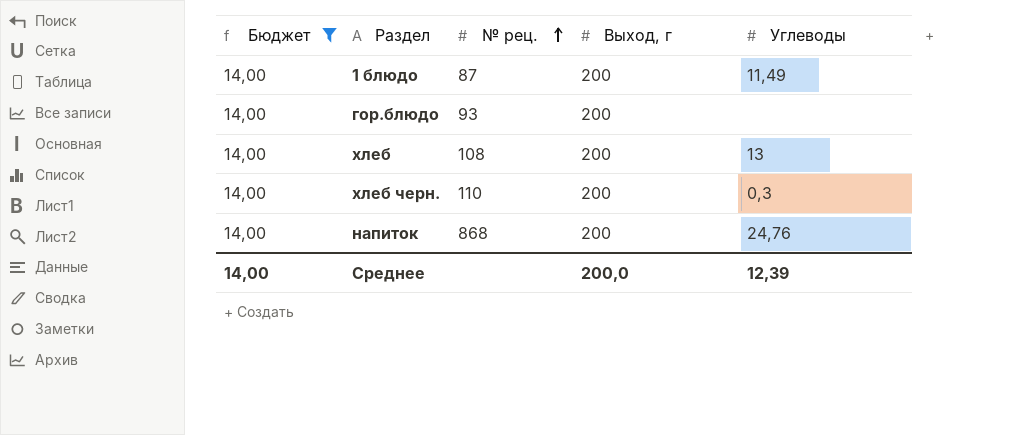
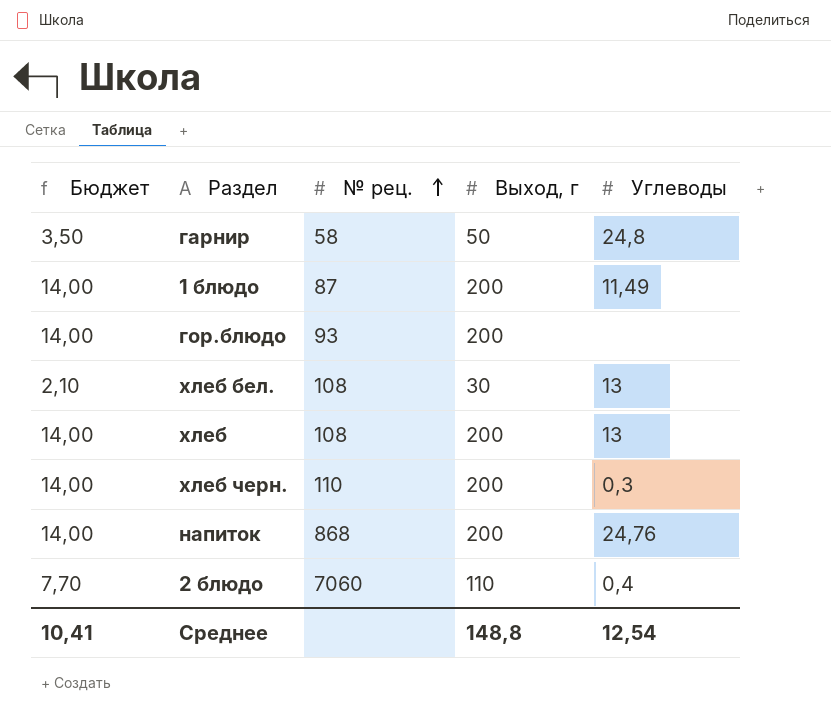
filter: Бюджет = 14,00 -> none
Среднее | Бюджет: 14,00 -> 10,41
Среднее | Выход, г: 200,0 -> 148,8
Среднее | Углеводы: 12,39 -> 12,54

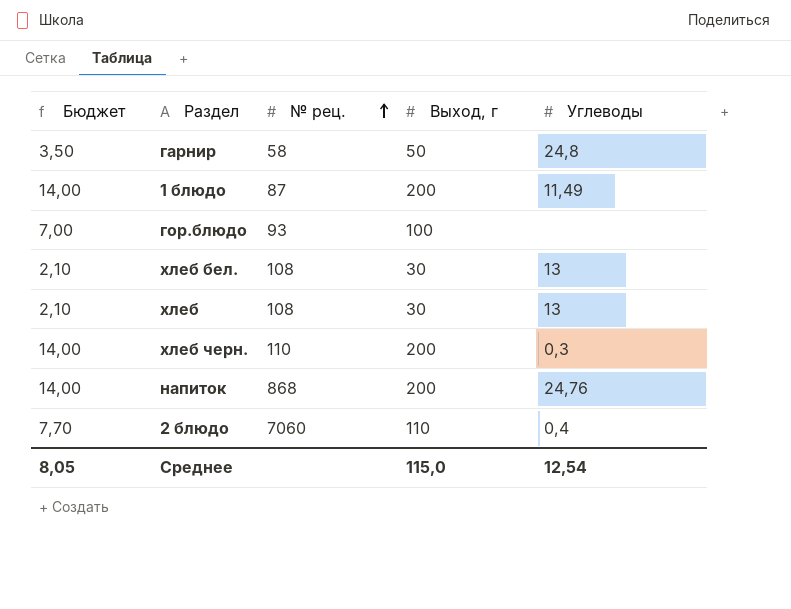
гор.блюдо | Бюджет: 14,00 -> 7,00
гор.блюдо | Выход, г: 200 -> 100
хлеб | Бюджет: 14,00 -> 2,10
хлеб | Выход, г: 200 -> 30
Среднее | Бюджет: 10,41 -> 8,05
Среднее | Выход, г: 148,8 -> 115,0

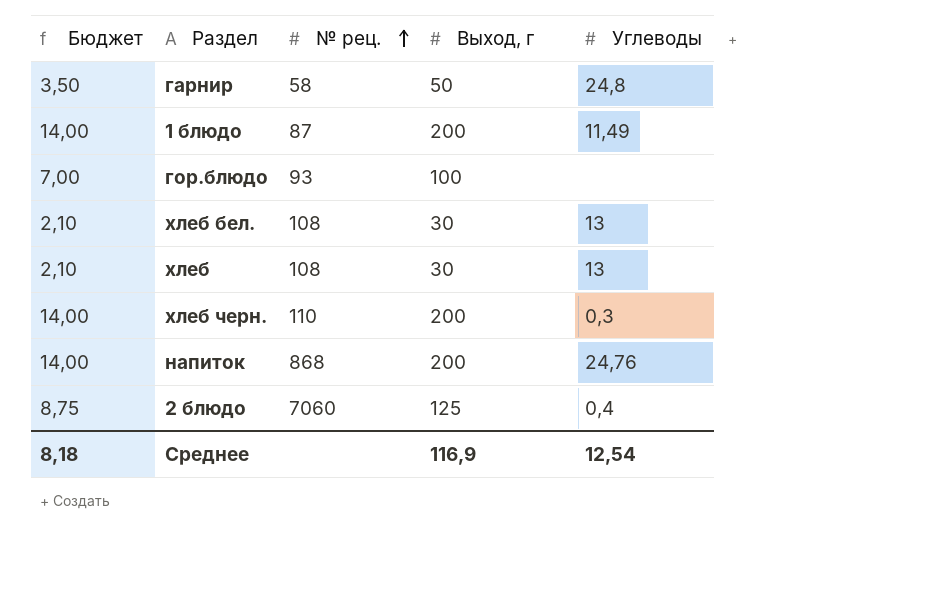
2 блюдо | Бюджет: 7,70 -> 8,75
2 блюдо | Выход, г: 110 -> 125
Среднее | Бюджет: 8,05 -> 8,18
Среднее | Выход, г: 115,0 -> 116,9

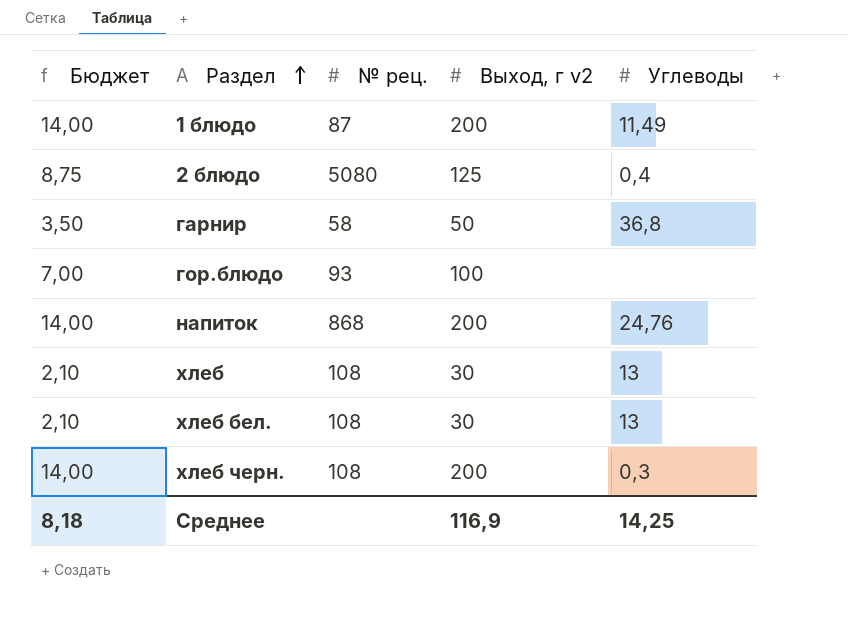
row order: № рец. ascending -> Раздел ascending
column name: Выход, г -> Выход, г v2
2 блюдо | № рец.: 7060 -> 5080
гарнир | Углеводы: 24,8 -> 36,8
хлеб черн. | № рец.: 110 -> 108
Среднее | Углеводы: 12,54 -> 14,25

